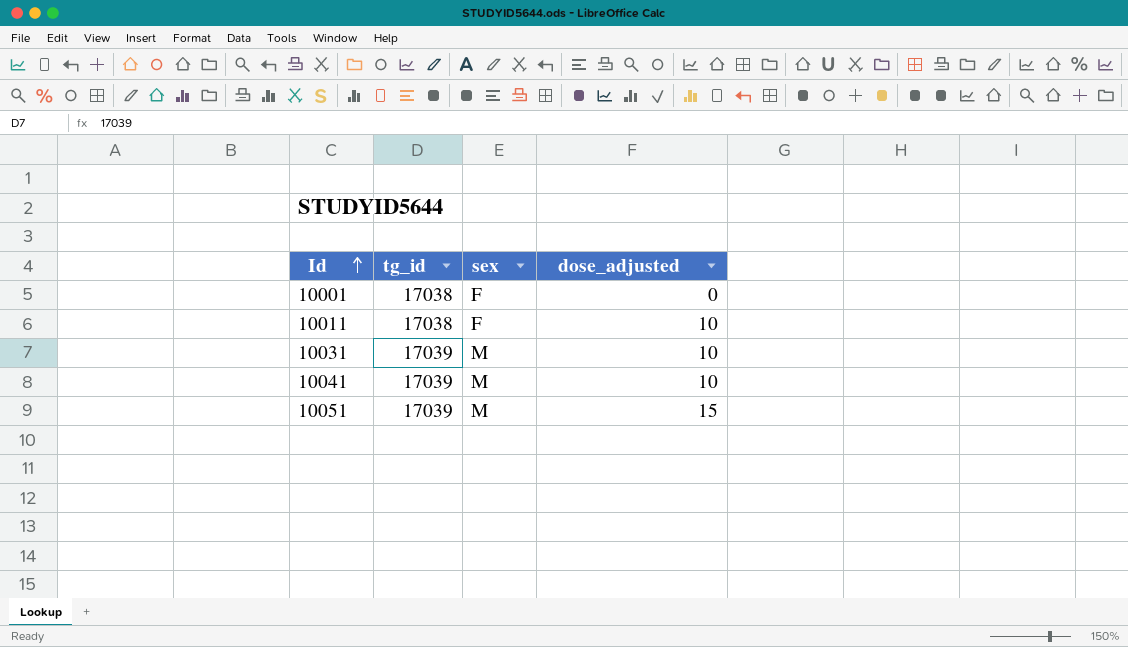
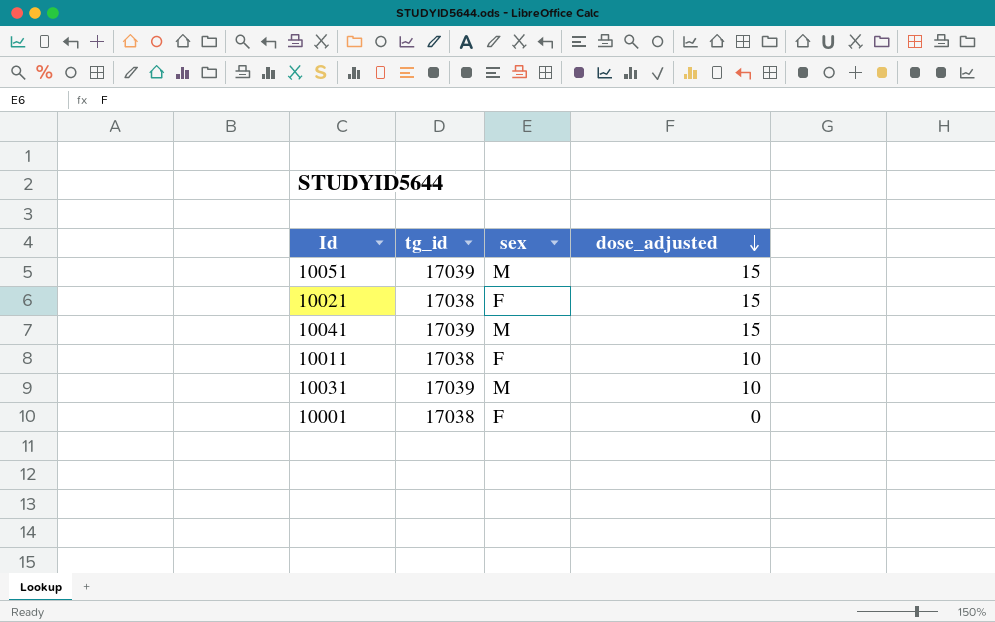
row order: Id ascending -> dose_adjusted descending
row 10021: none -> 17038 | F | 15
10041 | dose_adjusted: 10 -> 15

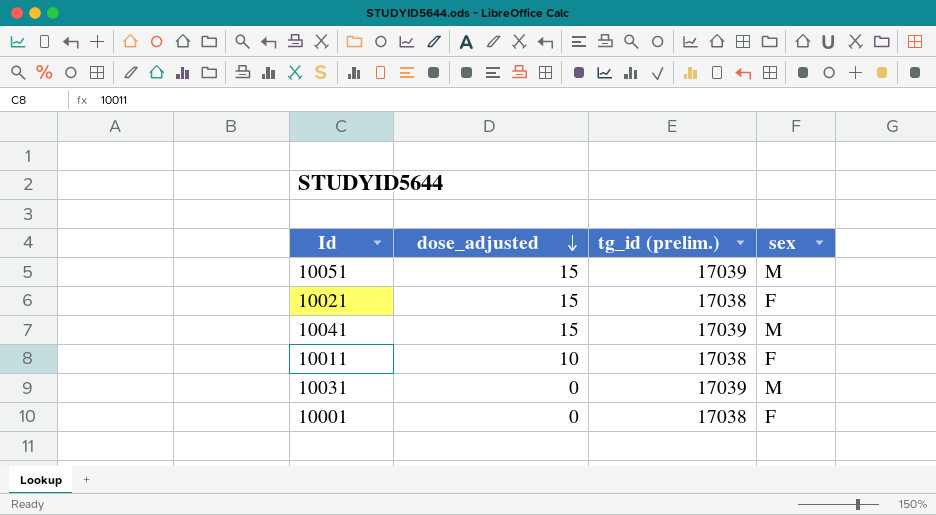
column dose_adjusted | position: 4 -> 2
column name: tg_id -> tg_id (prelim.)
10031 | dose_adjusted: 10 -> 0

